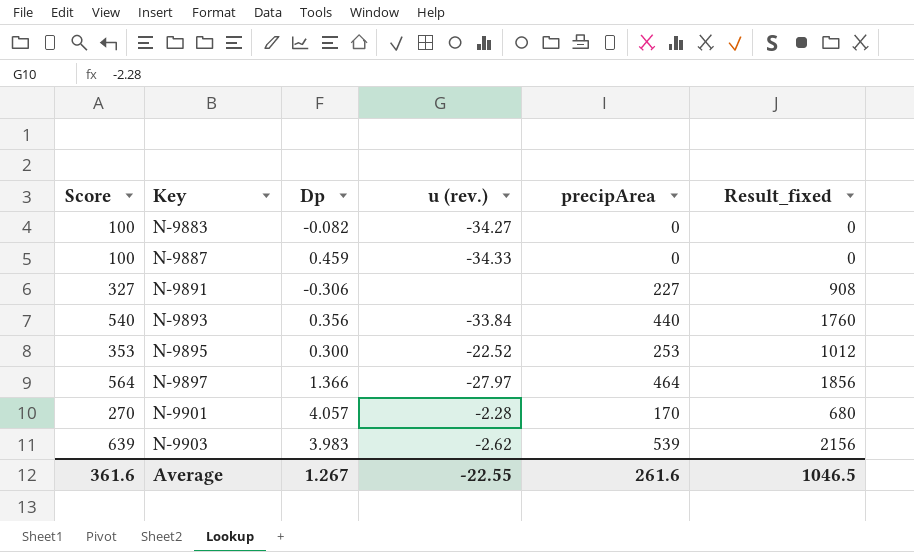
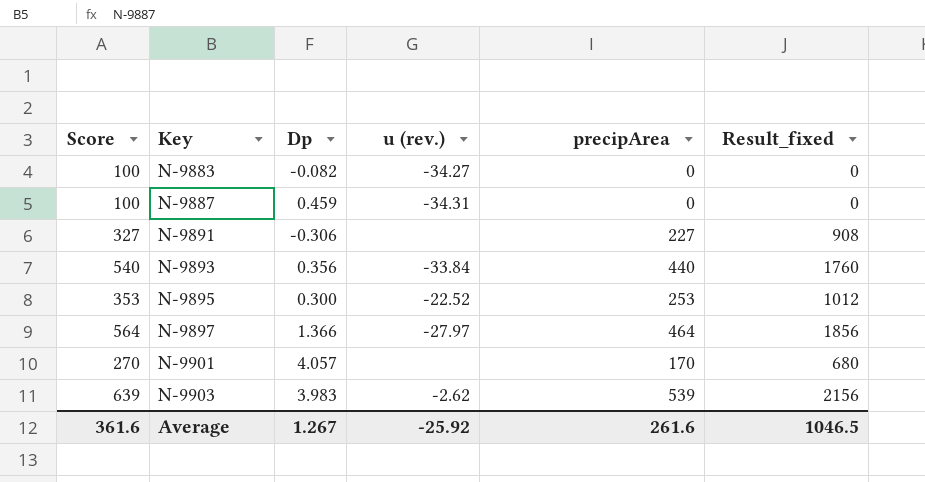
N-9887 | u (rev.): -34.33 -> -34.31
N-9901 | u (rev.): -2.28 -> none
Average | u (rev.): -22.55 -> -25.92

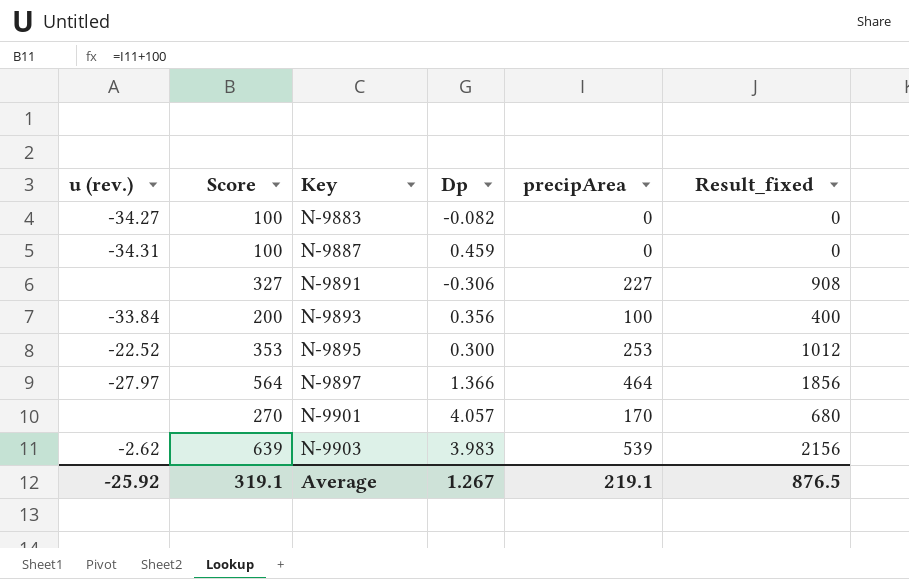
column u (rev.) | position: 4 -> 1
N-9893 | Score: 540 -> 200
N-9893 | precipArea: 440 -> 100
N-9893 | Result_fixed: 1760 -> 400
Average | Score: 361.6 -> 319.1
Average | precipArea: 261.6 -> 219.1
Average | Result_fixed: 1046.5 -> 876.5

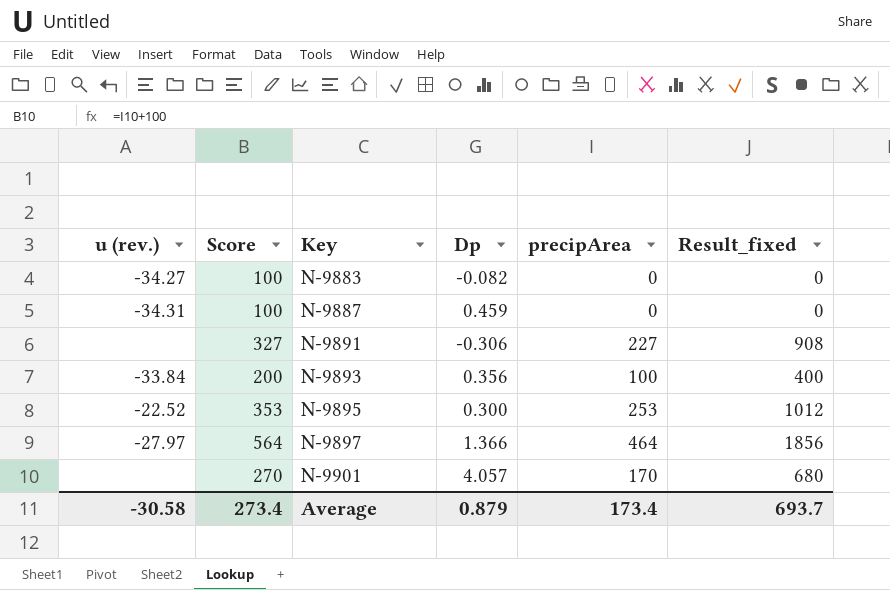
row N-9903: -2.62 | 639 | 3.983 | 539 | 2156 -> none
Average | u (rev.): -25.92 -> -30.58
Average | Score: 319.1 -> 273.4
Average | Dp: 1.267 -> 0.879
Average | precipArea: 219.1 -> 173.4
Average | Result_fixed: 876.5 -> 693.7

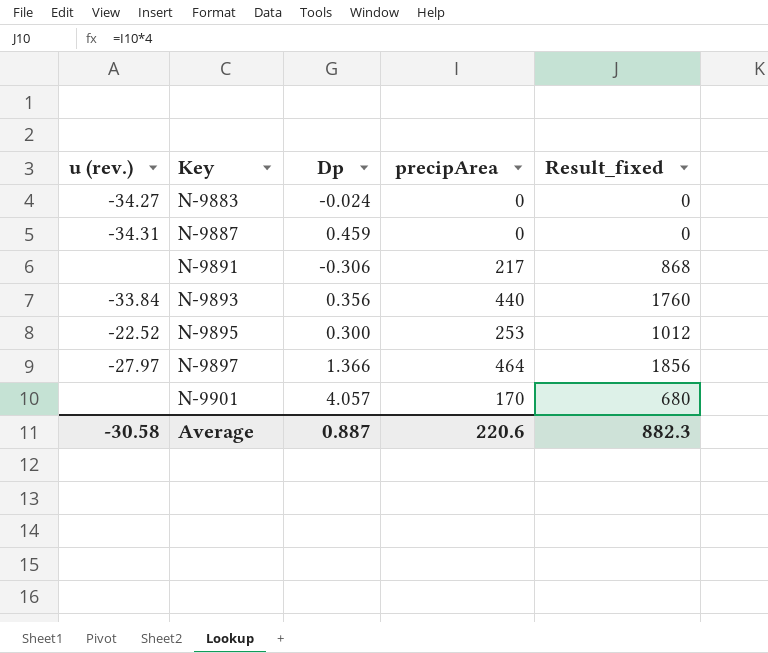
column Score | formula: [precipArea] + 100 -> none
N-9883 | Dp: -0.082 -> -0.024
N-9891 | precipArea: 227 -> 217
N-9891 | Result_fixed: 908 -> 868
N-9893 | precipArea: 100 -> 440
N-9893 | Result_fixed: 400 -> 1760
Average | Dp: 0.879 -> 0.887
Average | precipArea: 173.4 -> 220.6
Average | Result_fixed: 693.7 -> 882.3

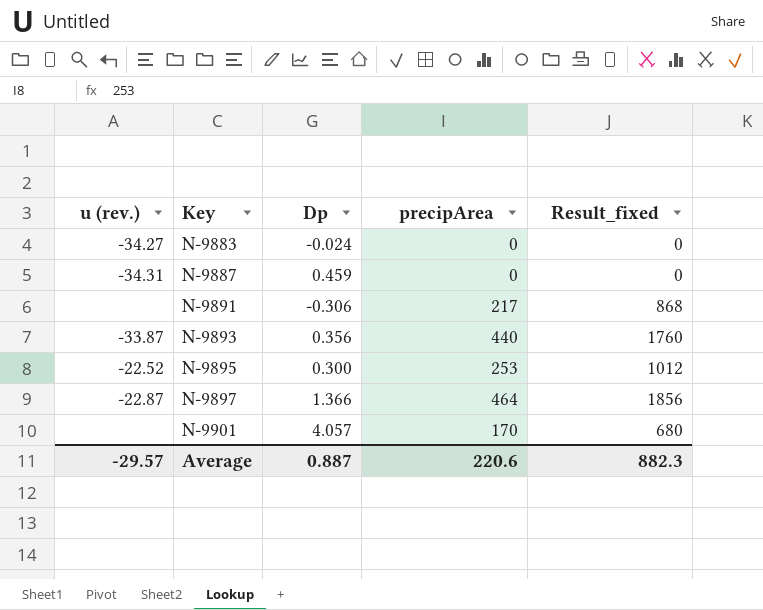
N-9893 | u (rev.): -33.84 -> -33.87
N-9897 | u (rev.): -27.97 -> -22.87
Average | u (rev.): -30.58 -> -29.57

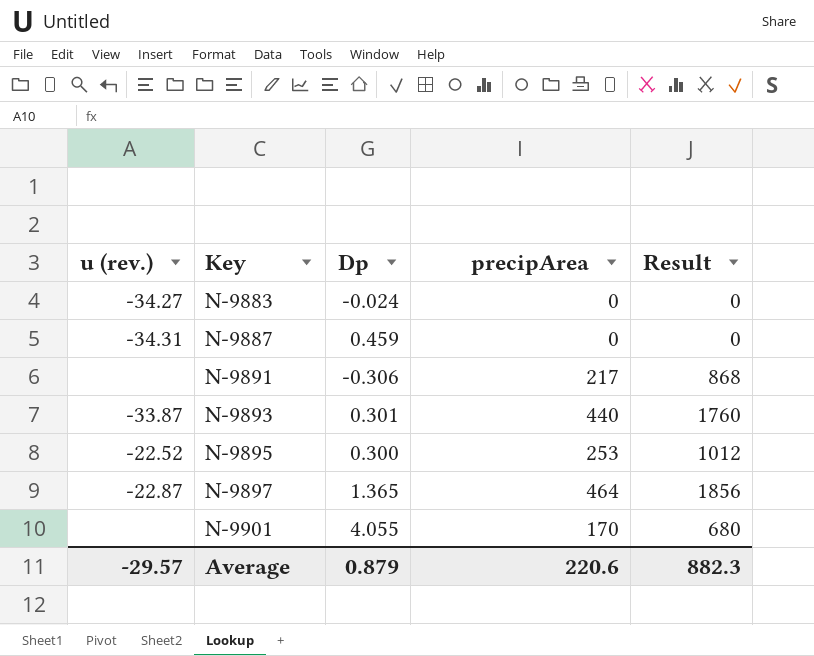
column name: Result_fixed -> Result
N-9893 | Dp: 0.356 -> 0.301
N-9897 | Dp: 1.366 -> 1.365
N-9901 | Dp: 4.057 -> 4.055
Average | Dp: 0.887 -> 0.879

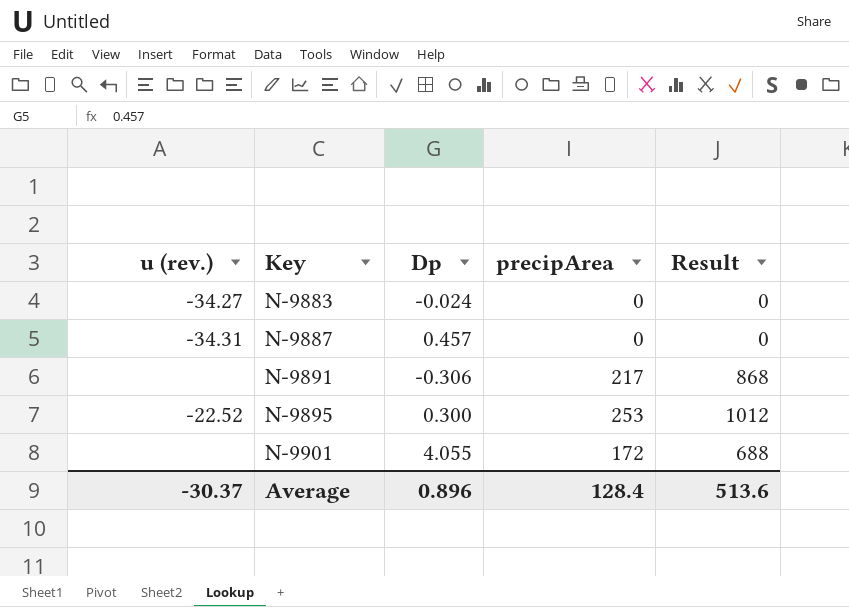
row N-9893: -33.87 | 0.301 | 440 | 1760 -> none
row N-9897: -22.87 | 1.365 | 464 | 1856 -> none
N-9887 | Dp: 0.459 -> 0.457
N-9901 | precipArea: 170 -> 172
N-9901 | Result: 680 -> 688
Average | u (rev.): -29.57 -> -30.37
Average | Dp: 0.879 -> 0.896
Average | precipArea: 220.6 -> 128.4
Average | Result: 882.3 -> 513.6

